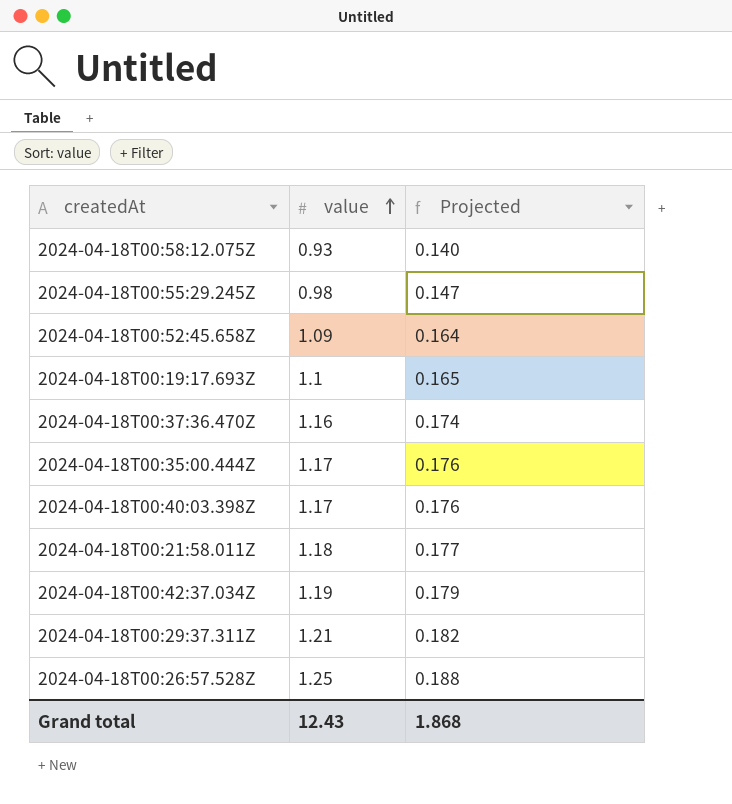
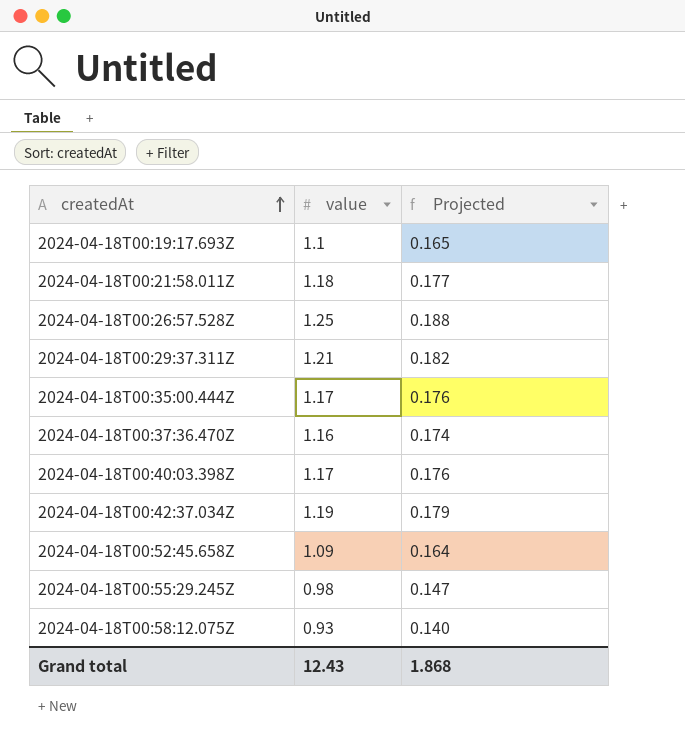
row order: value ascending -> createdAt ascending

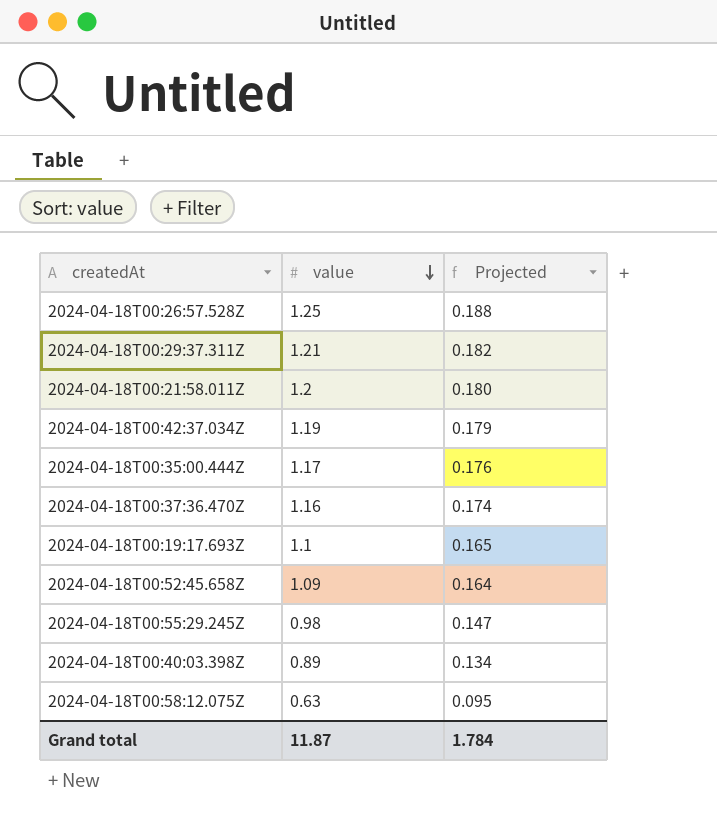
row order: createdAt ascending -> value descending
2024-04-18T00:21:58.011Z | value: 1.18 -> 1.2
2024-04-18T00:21:58.011Z | Projected: 0.177 -> 0.180
2024-04-18T00:40:03.398Z | value: 1.17 -> 0.89
2024-04-18T00:40:03.398Z | Projected: 0.176 -> 0.134
2024-04-18T00:58:12.075Z | value: 0.93 -> 0.63
2024-04-18T00:58:12.075Z | Projected: 0.140 -> 0.095
Grand total | value: 12.43 -> 11.87
Grand total | Projected: 1.868 -> 1.784

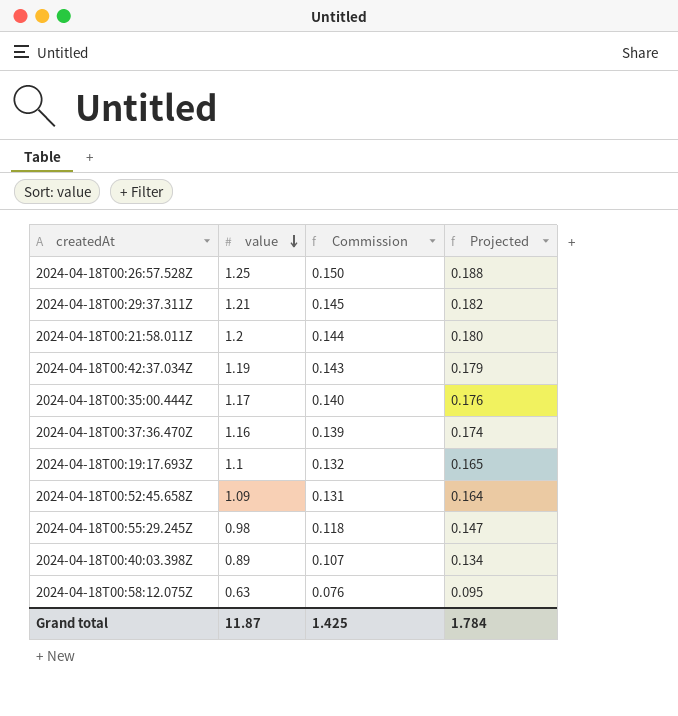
column Commission | formula: none -> [value] * 0.12

